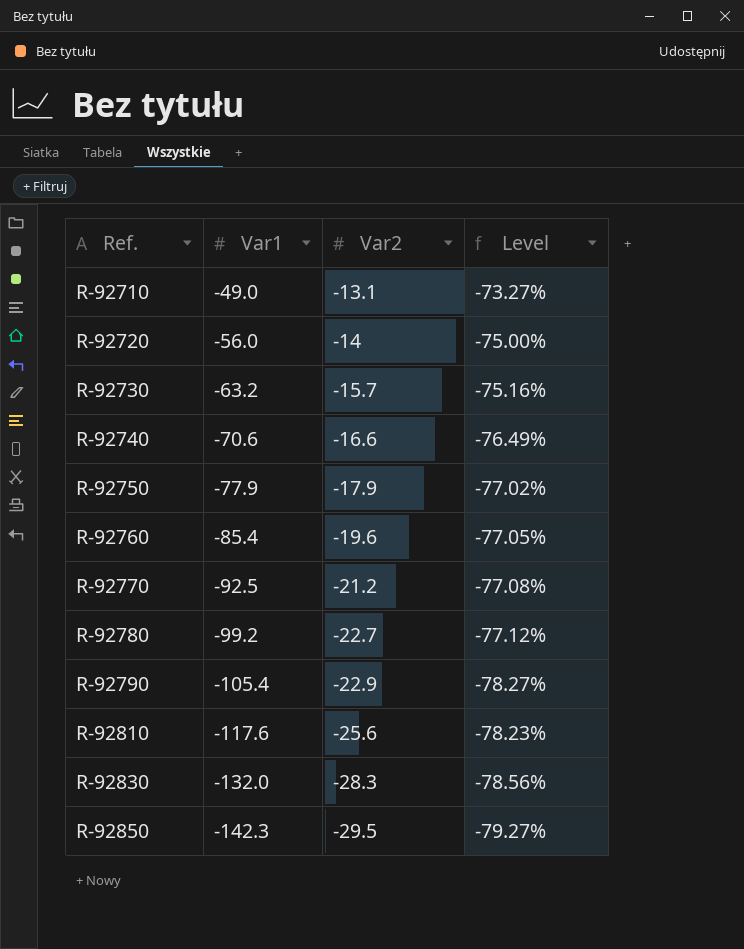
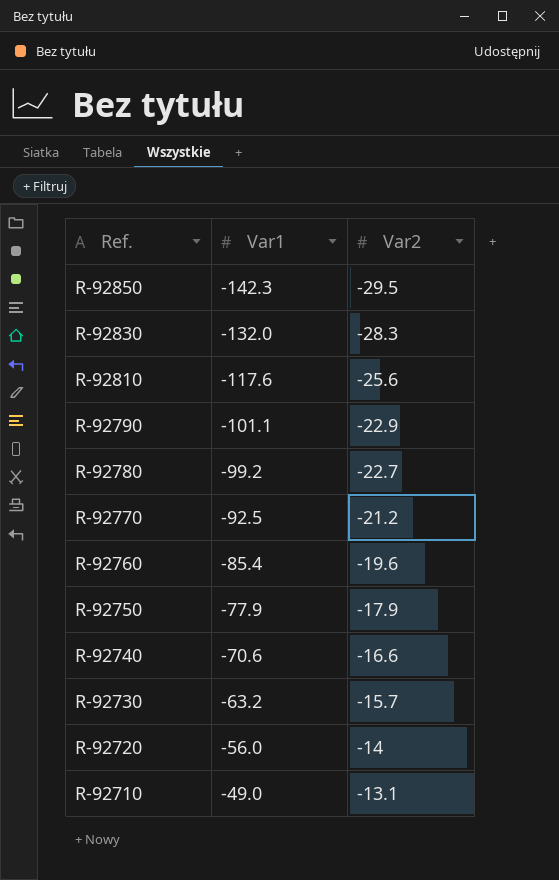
row order: Ref. ascending -> Ref. descending
column Level | formula: ([Var2] - [Var1]) / [Var1] -> none
R-92790 | Var1: -105.4 -> -101.1

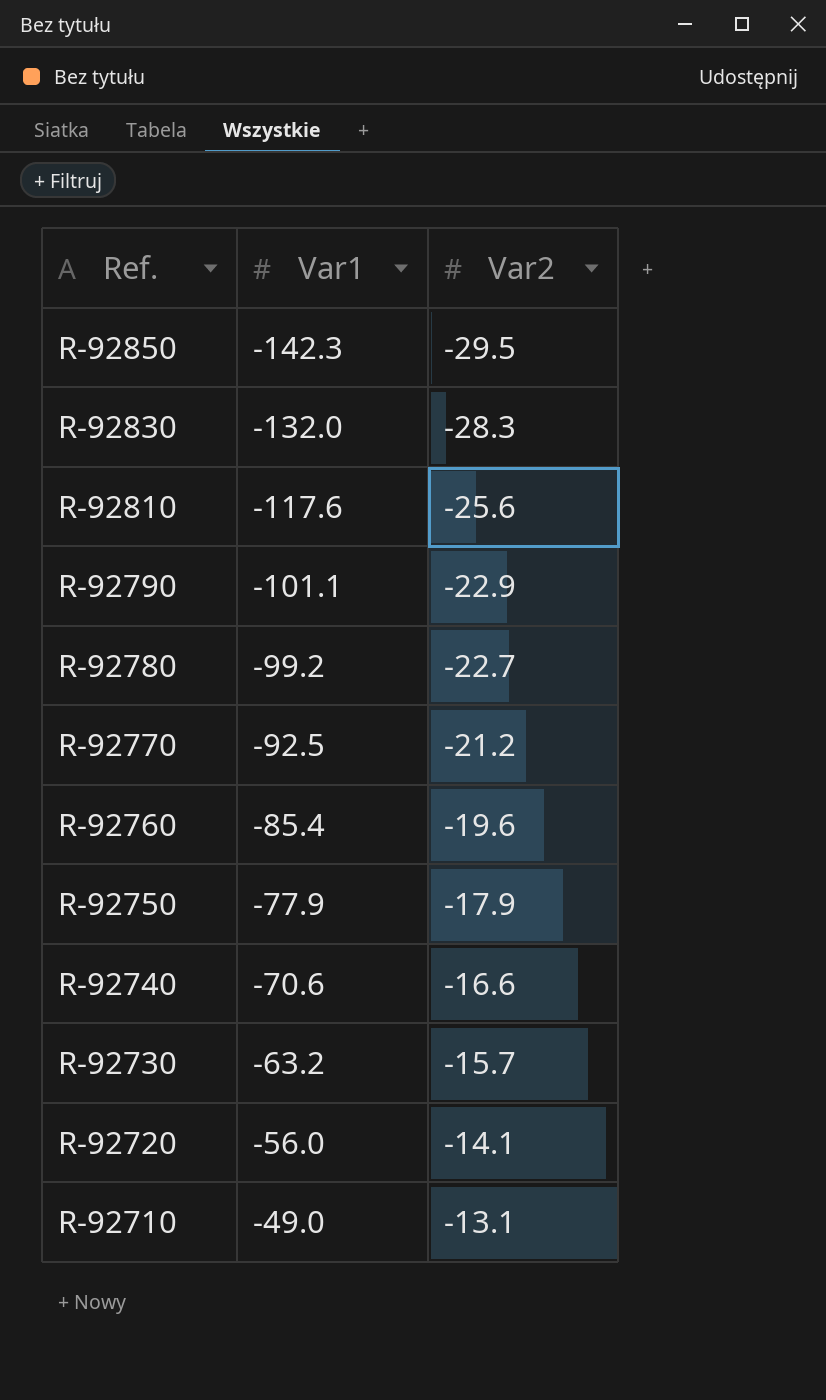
R-92720 | Var2: -14 -> -14.1

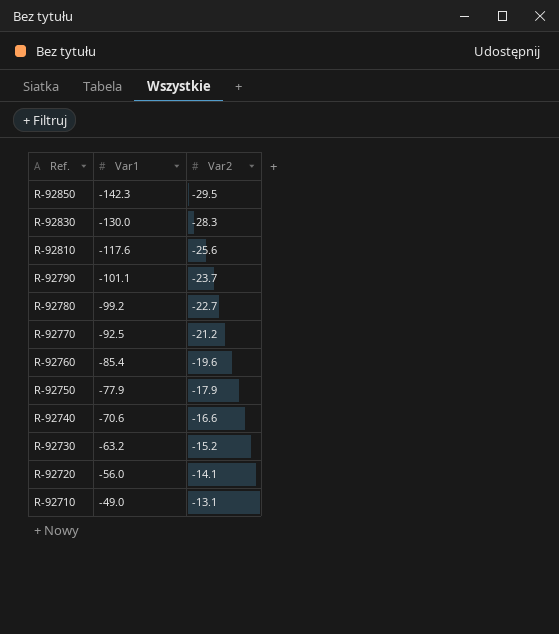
R-92830 | Var1: -132.0 -> -130.0
R-92790 | Var2: -22.9 -> -23.7
R-92730 | Var2: -15.7 -> -15.2

